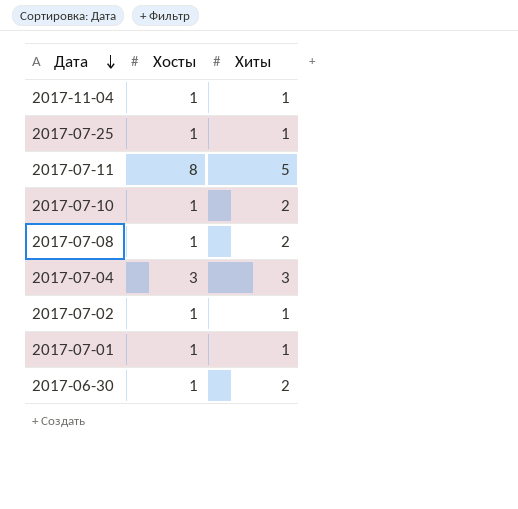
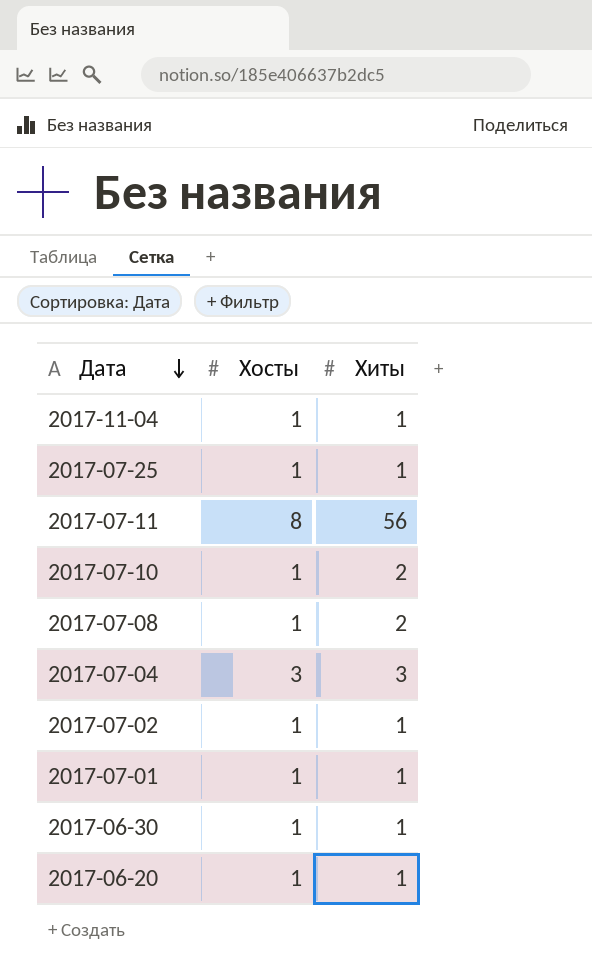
2017-07-11 | Хиты: 5 -> 56
2017-06-30 | Хиты: 2 -> 1
row 2017-06-20: none -> 1 | 1

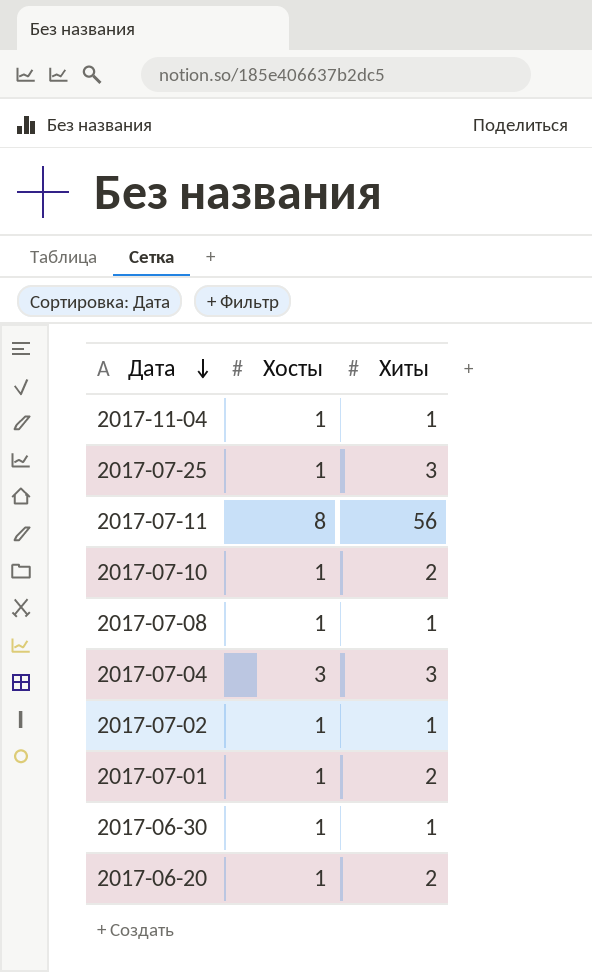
2017-07-25 | Хиты: 1 -> 3
2017-07-08 | Хиты: 2 -> 1
2017-07-01 | Хиты: 1 -> 2
2017-06-20 | Хиты: 1 -> 2

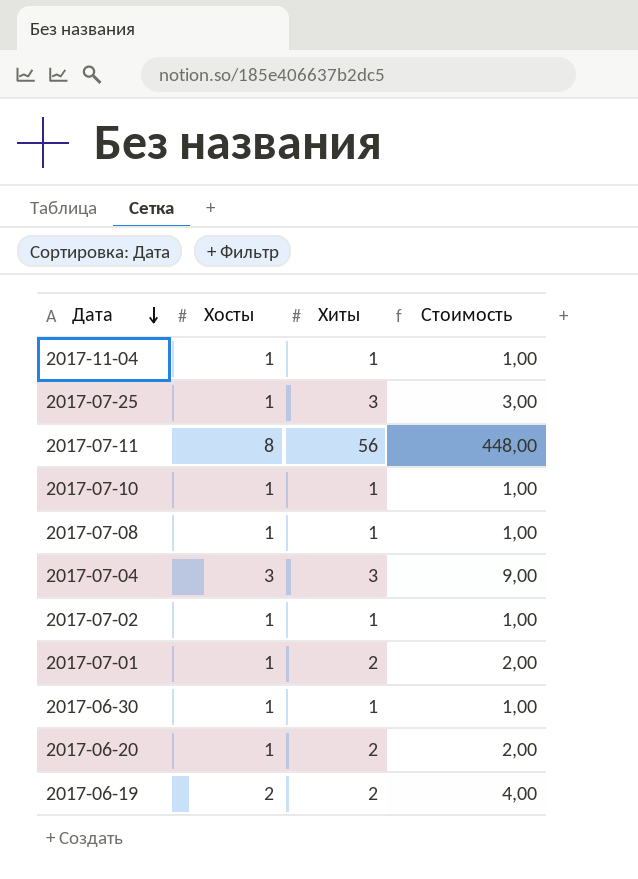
column Стоимость | formula: none -> [Хосты] * [Хиты]
2017-07-10 | Хиты: 2 -> 1
row 2017-06-19: none -> 2 | 2 | 4,00

